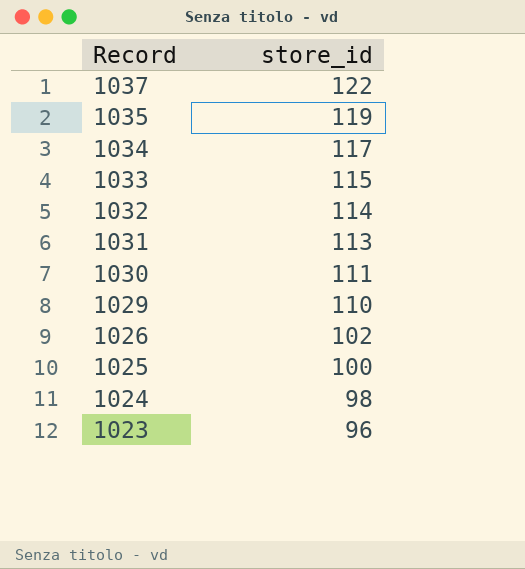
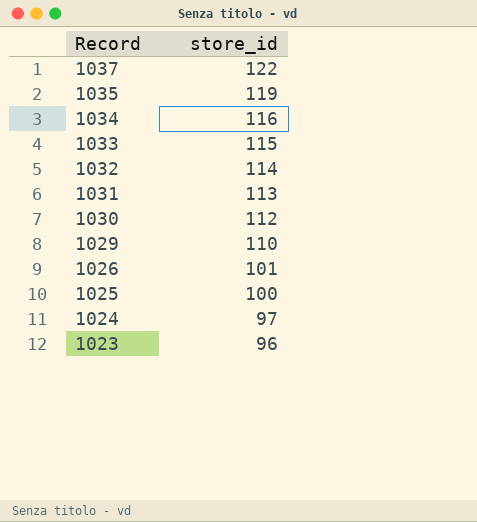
1034 | store_id: 117 -> 116
1030 | store_id: 111 -> 112
1026 | store_id: 102 -> 101
1024 | store_id: 98 -> 97

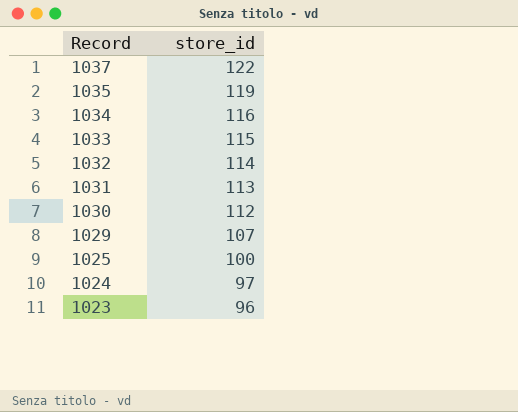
row 1026: 101 -> none
1029 | store_id: 110 -> 107

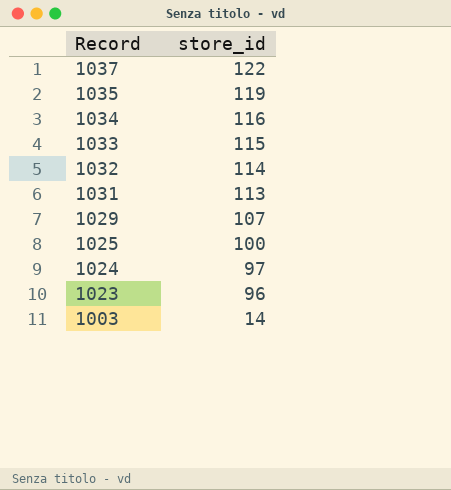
row 1030: 112 -> none
row 1003: none -> 14

